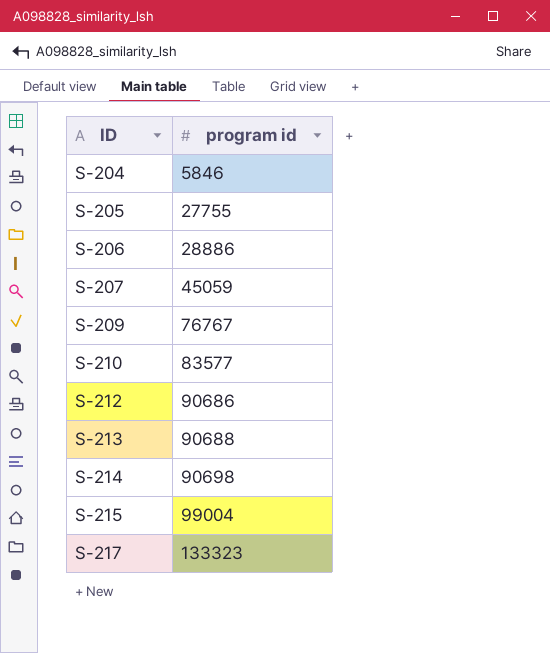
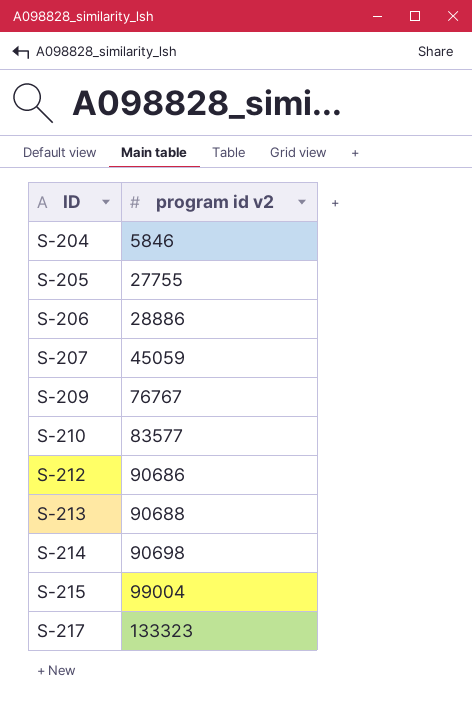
column name: program id -> program id v2

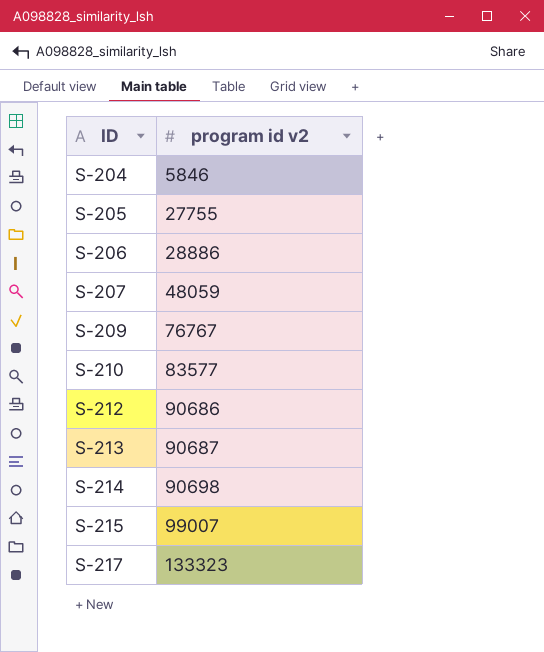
S-207 | program id v2: 45059 -> 48059
S-213 | program id v2: 90688 -> 90687
S-215 | program id v2: 99004 -> 99007

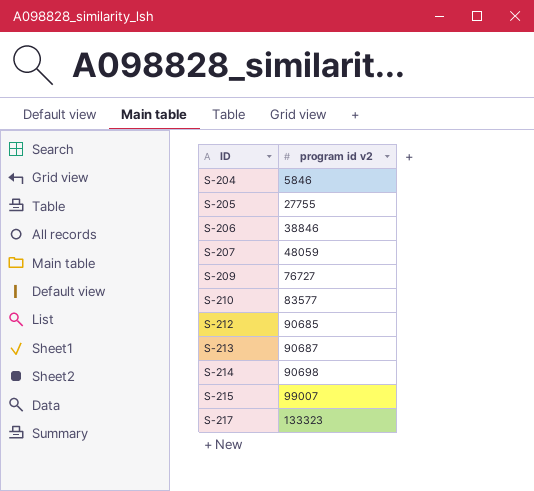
S-206 | program id v2: 28886 -> 38846
S-209 | program id v2: 76767 -> 76727
S-212 | program id v2: 90686 -> 90685

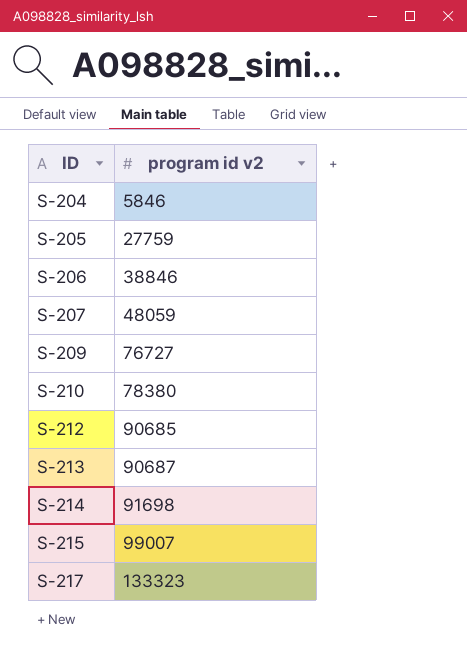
S-205 | program id v2: 27755 -> 27759
S-210 | program id v2: 83577 -> 78380
S-214 | program id v2: 90698 -> 91698

